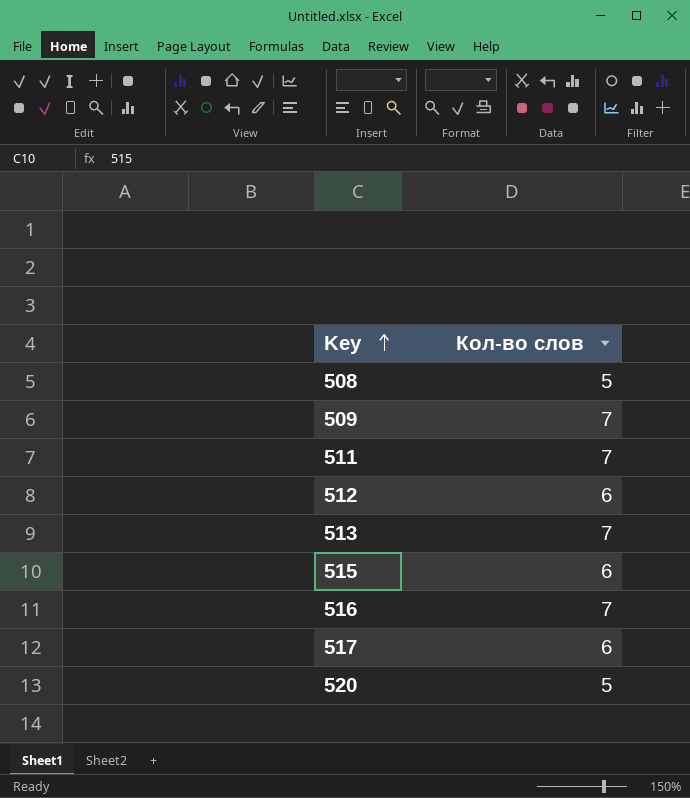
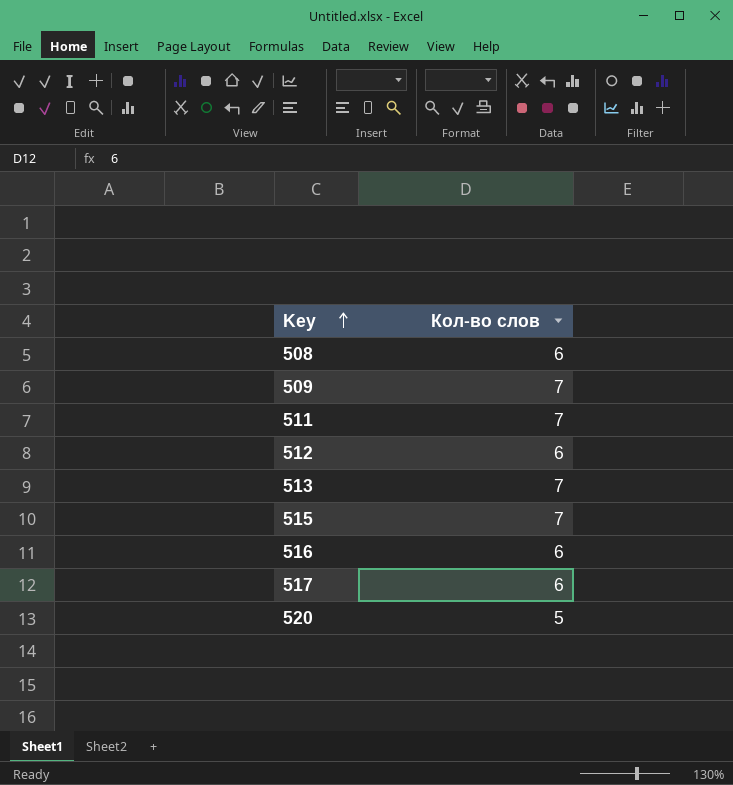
508 | Кол-во слов: 5 -> 6
515 | Кол-во слов: 6 -> 7
516 | Кол-во слов: 7 -> 6

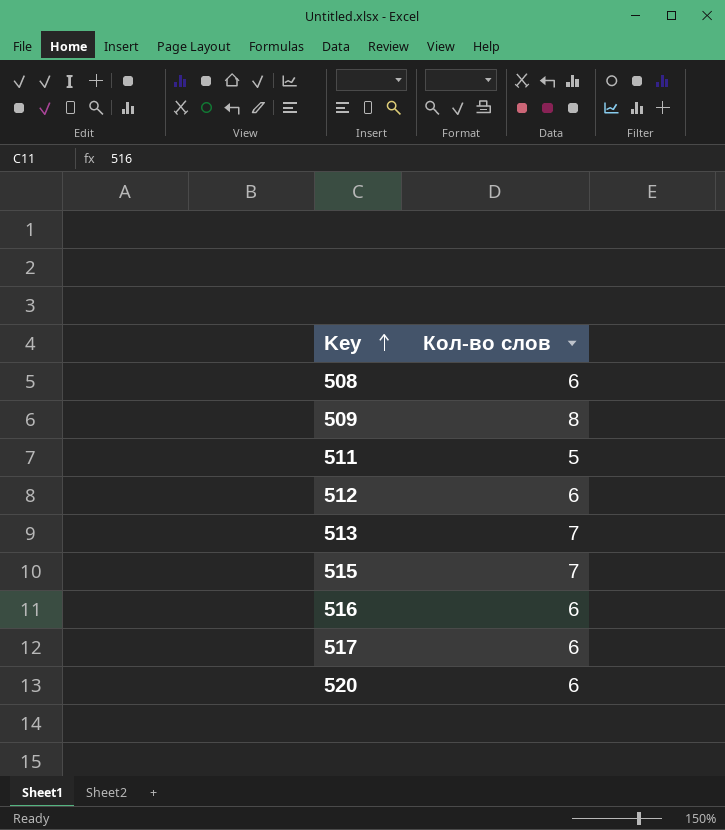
509 | Кол-во слов: 7 -> 8
511 | Кол-во слов: 7 -> 5
520 | Кол-во слов: 5 -> 6

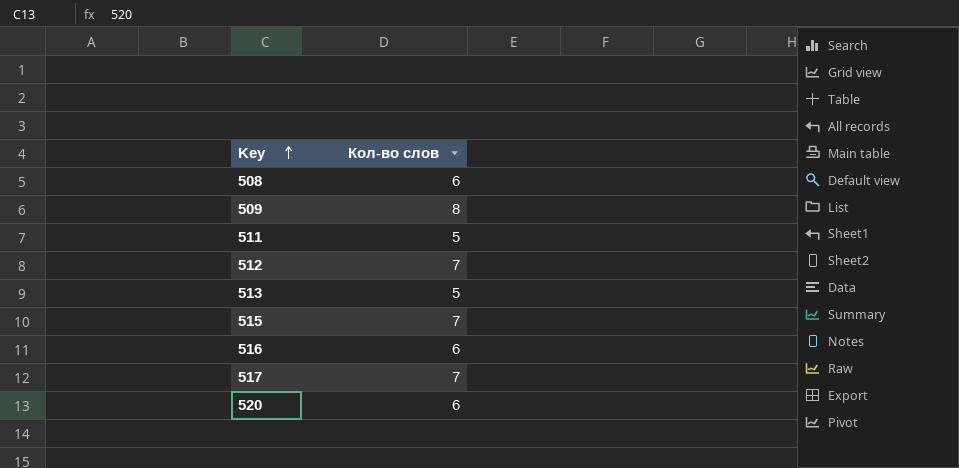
512 | Кол-во слов: 6 -> 7
513 | Кол-во слов: 7 -> 5
517 | Кол-во слов: 6 -> 7

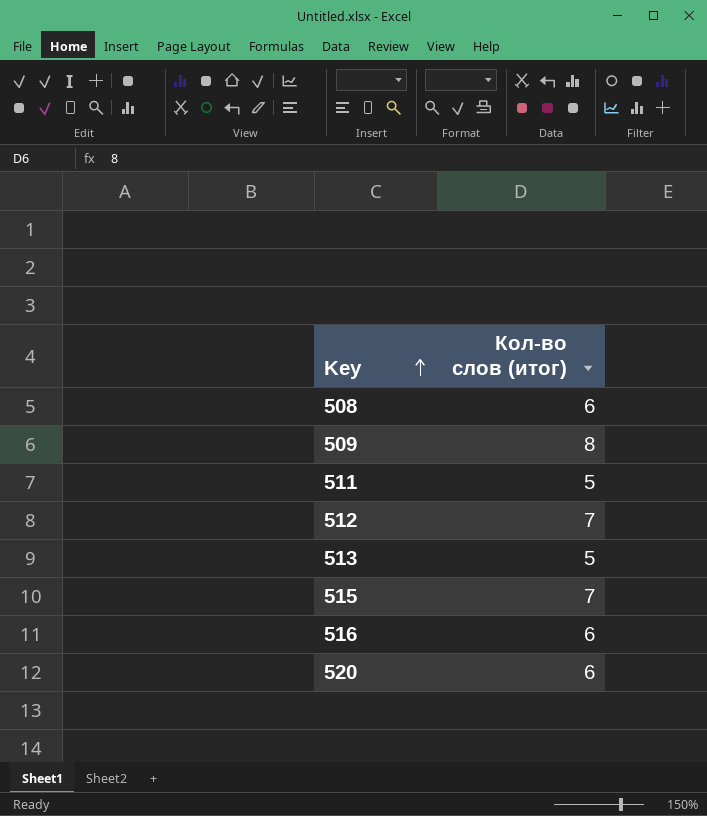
column name: Кол-во слов -> Кол-во слов (итог)
row 517: 7 -> none

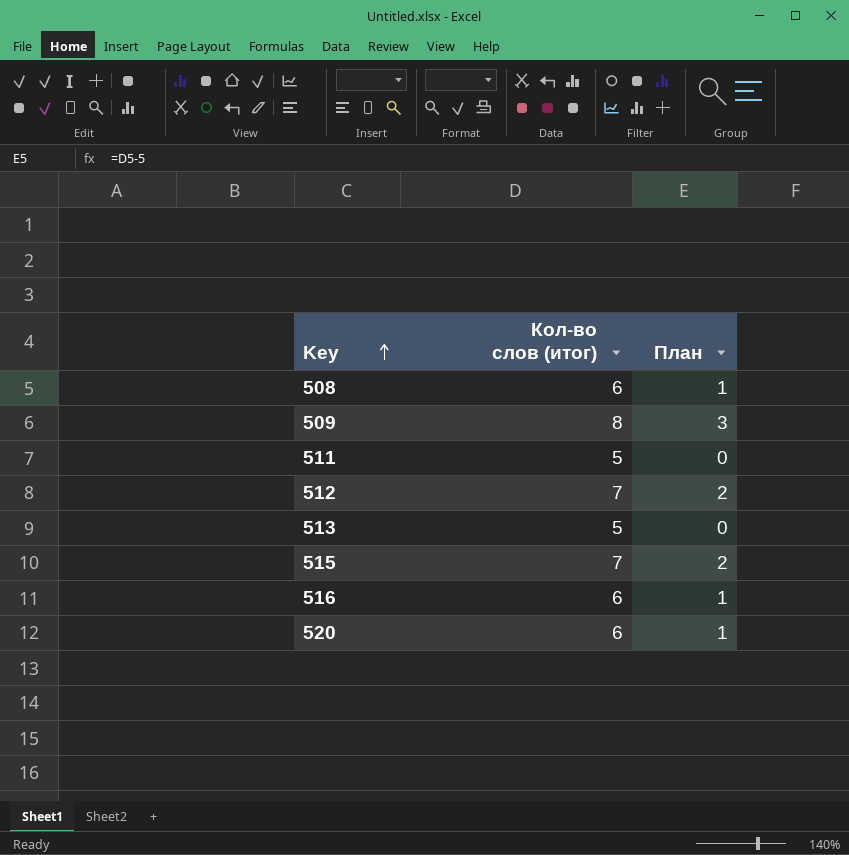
column План | formula: none -> [Кол-во слов (итог)] - 5

